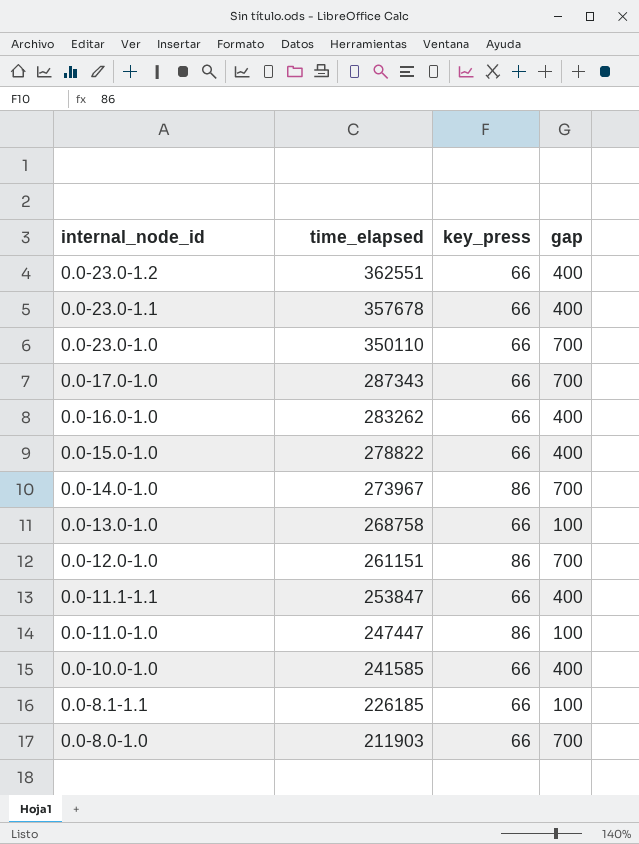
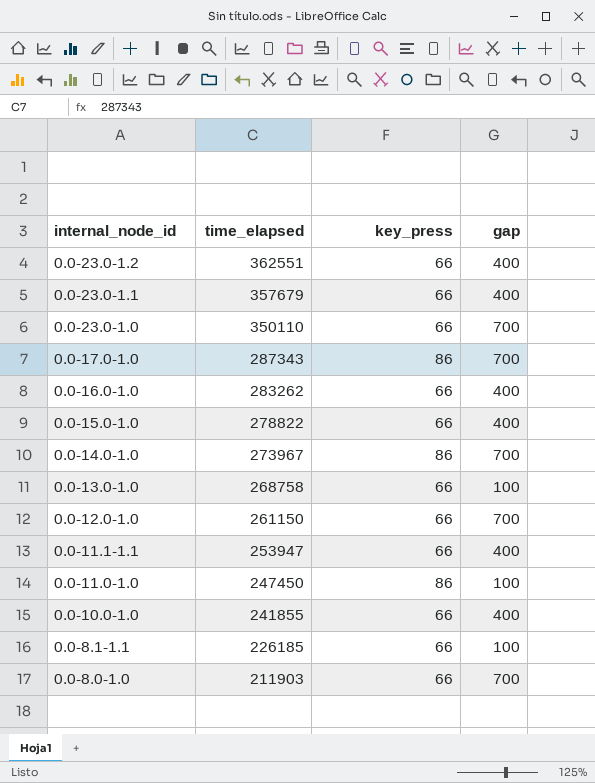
0.0-23.0-1.1 | time_elapsed: 357678 -> 357679
0.0-17.0-1.0 | key_press: 66 -> 86
0.0-12.0-1.0 | time_elapsed: 261151 -> 261150
0.0-12.0-1.0 | key_press: 86 -> 66
0.0-11.1-1.1 | time_elapsed: 253847 -> 253947
0.0-11.0-1.0 | time_elapsed: 247447 -> 247450
0.0-10.0-1.0 | time_elapsed: 241585 -> 241855

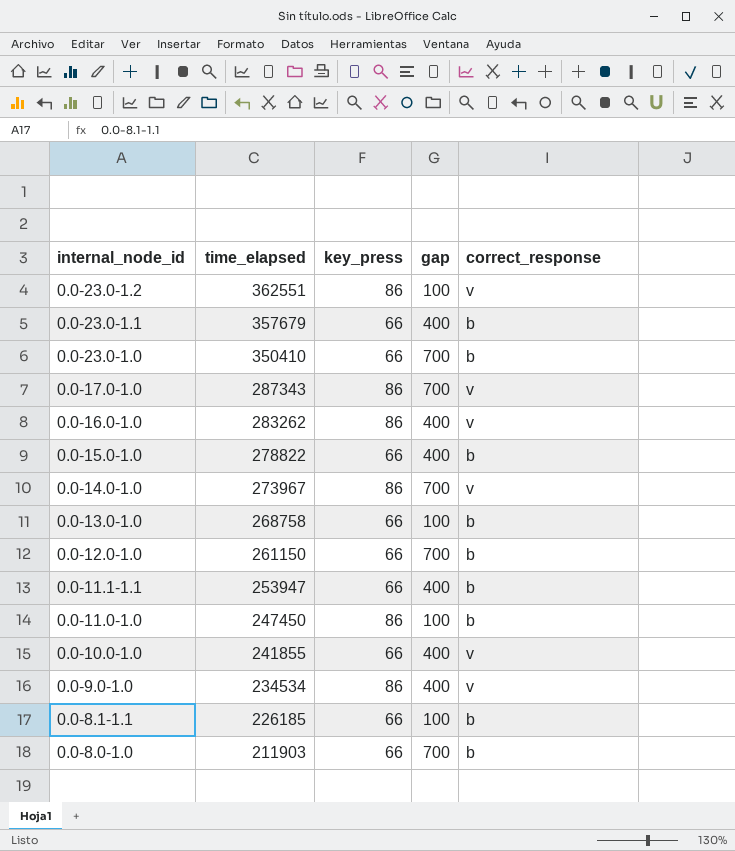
column correct_response | position: none -> 5
0.0-23.0-1.2 | key_press: 66 -> 86
0.0-23.0-1.2 | gap: 400 -> 100
0.0-23.0-1.0 | time_elapsed: 350110 -> 350410
0.0-16.0-1.0 | key_press: 66 -> 86
row 0.0-9.0-1.0: none -> 234534 | 86 | 400 | v

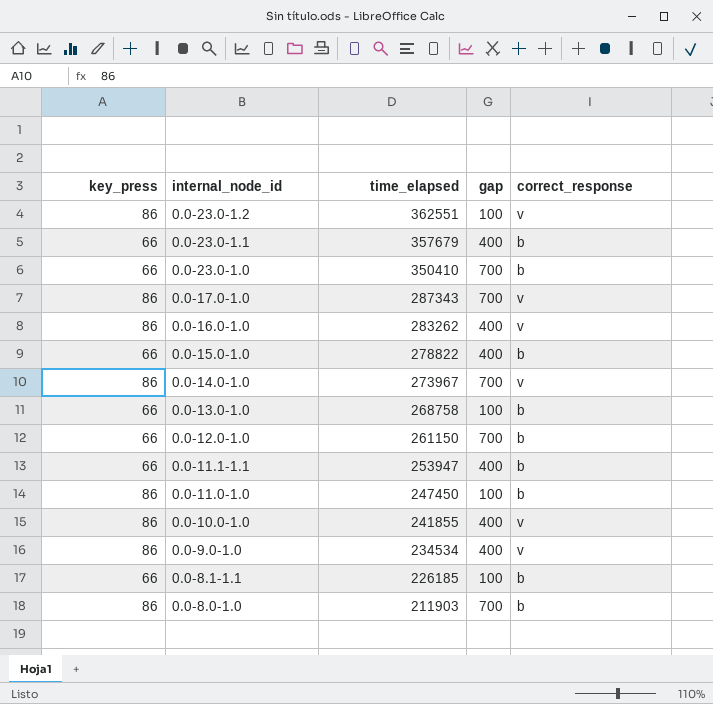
column key_press | position: 3 -> 1
0.0-10.0-1.0 | key_press: 66 -> 86
0.0-8.0-1.0 | key_press: 66 -> 86

